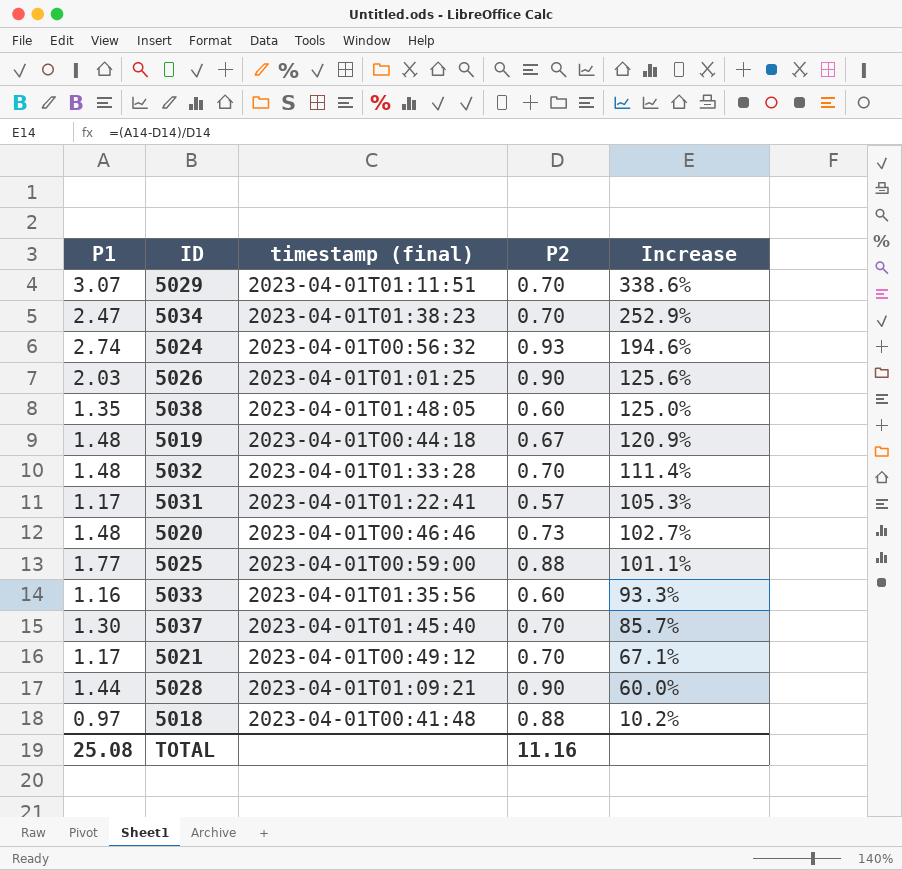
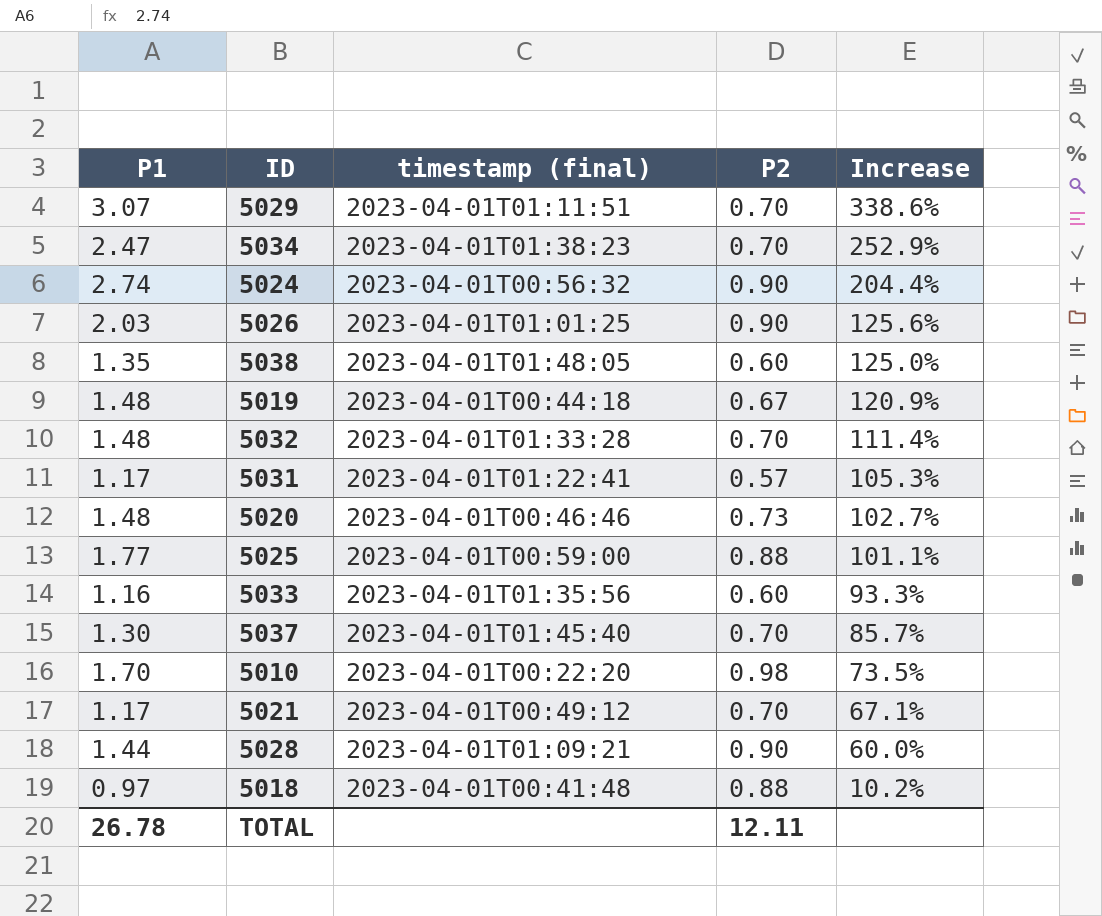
5024 | P2: 0.93 -> 0.90
5024 | Increase: 194.6% -> 204.4%
row 5010: none -> 1.70 | 2023-04-01T00:22:20 | 0.98 | 73.5%
TOTAL | P1: 25.08 -> 26.78
TOTAL | P2: 11.16 -> 12.11

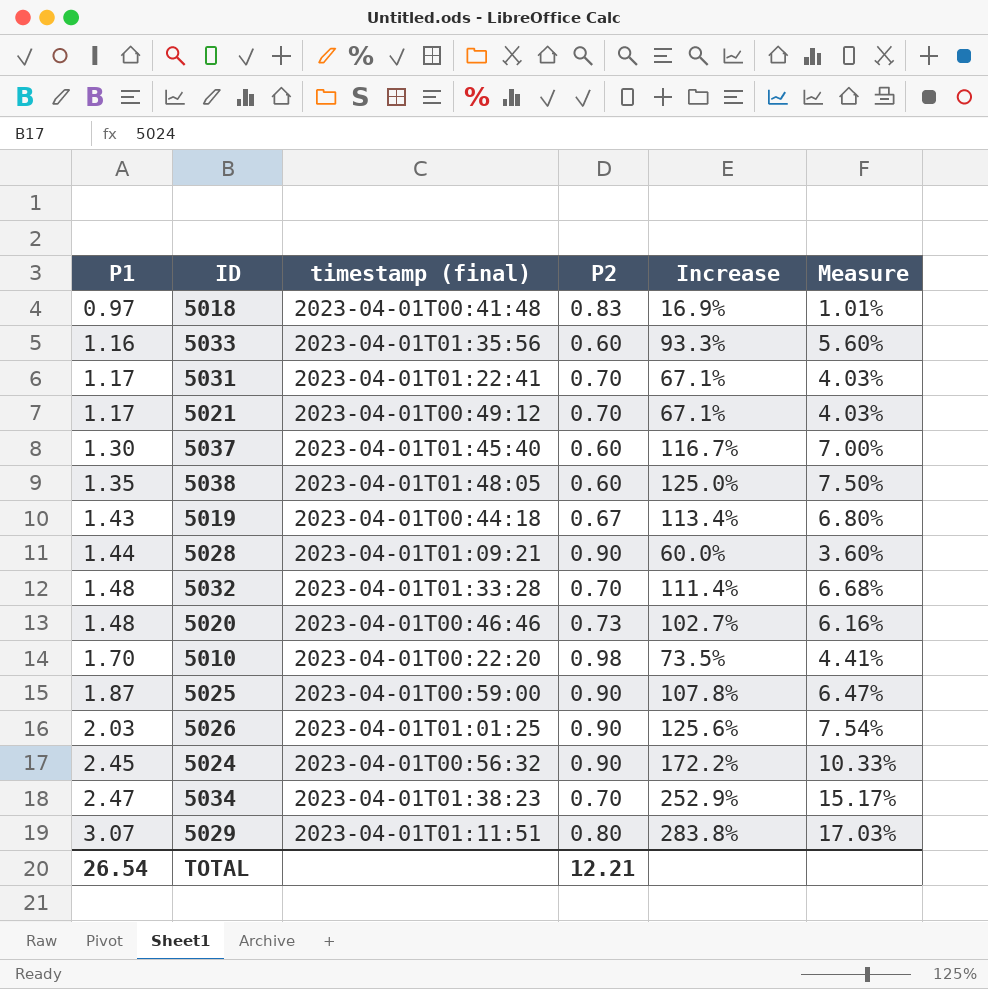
row order: Increase descending -> P1 ascending
column Measure | formula: none -> [Increase] * 0.06
5018 | P2: 0.88 -> 0.83
5018 | Increase: 10.2% -> 16.9%
5031 | P2: 0.57 -> 0.70
5031 | Increase: 105.3% -> 67.1%
5037 | P2: 0.70 -> 0.60
5037 | Increase: 85.7% -> 116.7%
5019 | P1: 1.48 -> 1.43
5019 | Increase: 120.9% -> 113.4%
5025 | P1: 1.77 -> 1.87
5025 | P2: 0.88 -> 0.90
5025 | Increase: 101.1% -> 107.8%
5024 | P1: 2.74 -> 2.45
5024 | Increase: 204.4% -> 172.2%
5029 | P2: 0.70 -> 0.80
5029 | Increase: 338.6% -> 283.8%
TOTAL | P1: 26.78 -> 26.54
TOTAL | P2: 12.11 -> 12.21

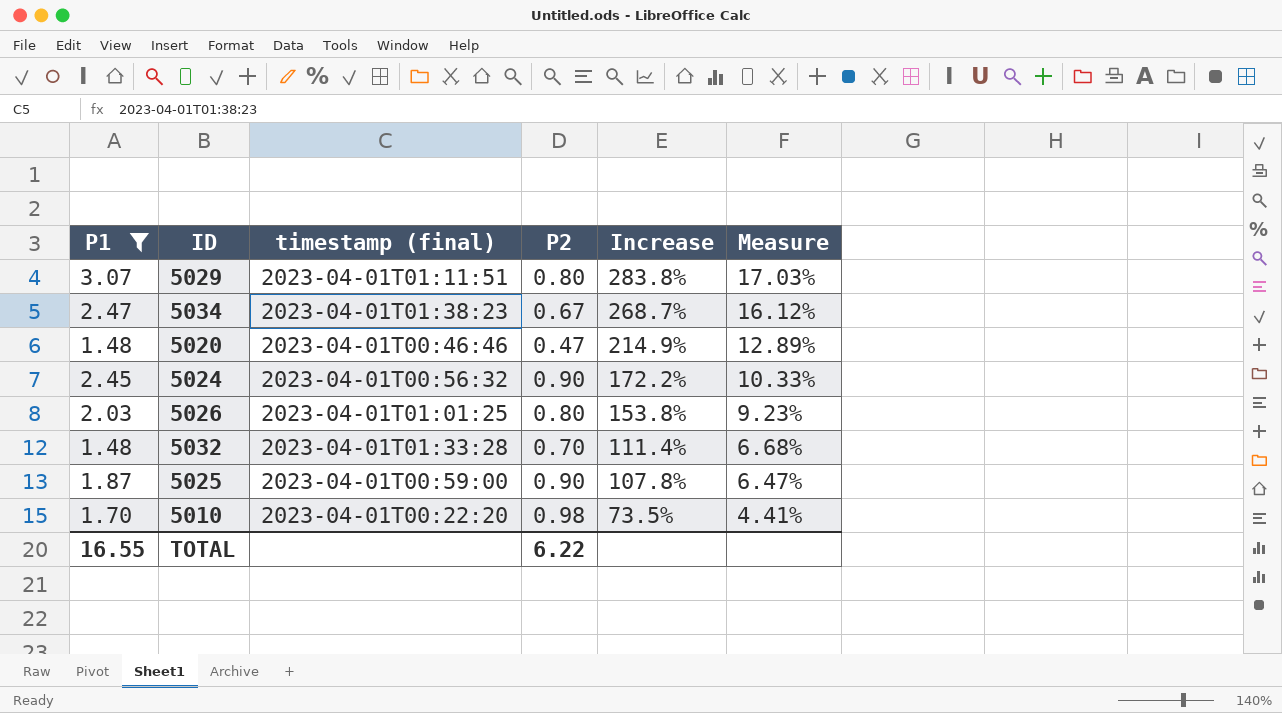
filter: none -> P1 >= 1.48
row order: P1 ascending -> Increase descending
5034 | P2: 0.70 -> 0.67
5034 | Increase: 252.9% -> 268.7%
5034 | Measure: 15.17% -> 16.12%
5020 | P2: 0.73 -> 0.47
5020 | Increase: 102.7% -> 214.9%
5020 | Measure: 6.16% -> 12.89%
5026 | P2: 0.90 -> 0.80
5026 | Increase: 125.6% -> 153.8%
5026 | Measure: 7.54% -> 9.23%
TOTAL | P1: 26.54 -> 16.55
TOTAL | P2: 12.21 -> 6.22

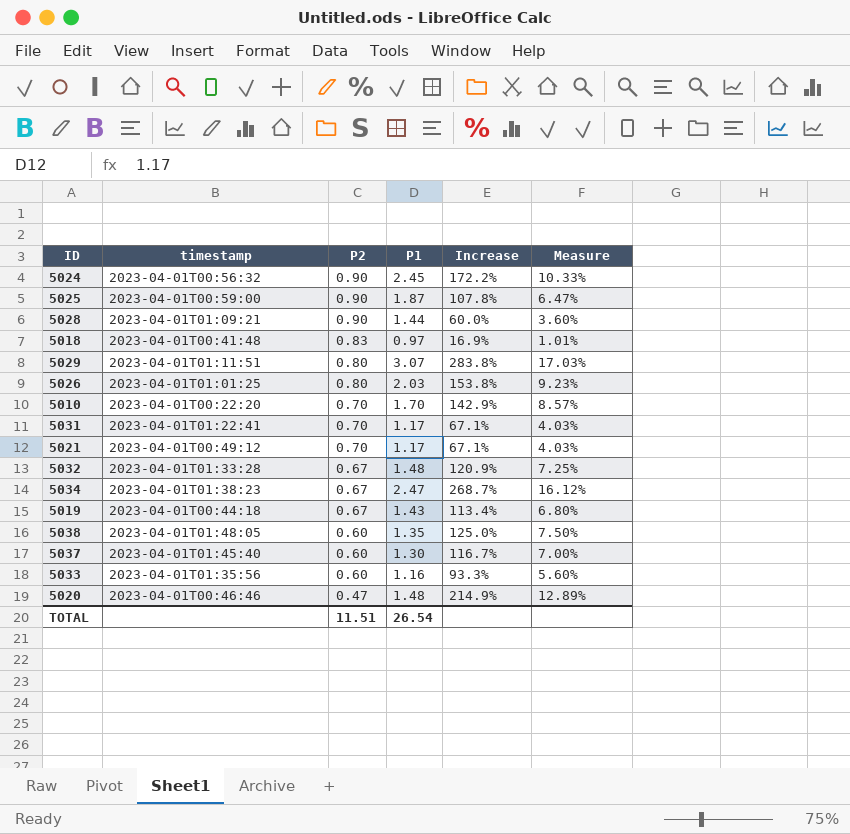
filter: P1 >= 1.48 -> none
row order: Increase descending -> P2 descending
column name: timestamp (final) -> timestamp
column P1 | position: 1 -> 4
5010 | P2: 0.98 -> 0.70
5010 | Increase: 73.5% -> 142.9%
5010 | Measure: 4.41% -> 8.57%
5032 | P2: 0.70 -> 0.67
5032 | Increase: 111.4% -> 120.9%
5032 | Measure: 6.68% -> 7.25%
TOTAL | P2: 6.22 -> 11.51
TOTAL | P1: 16.55 -> 26.54

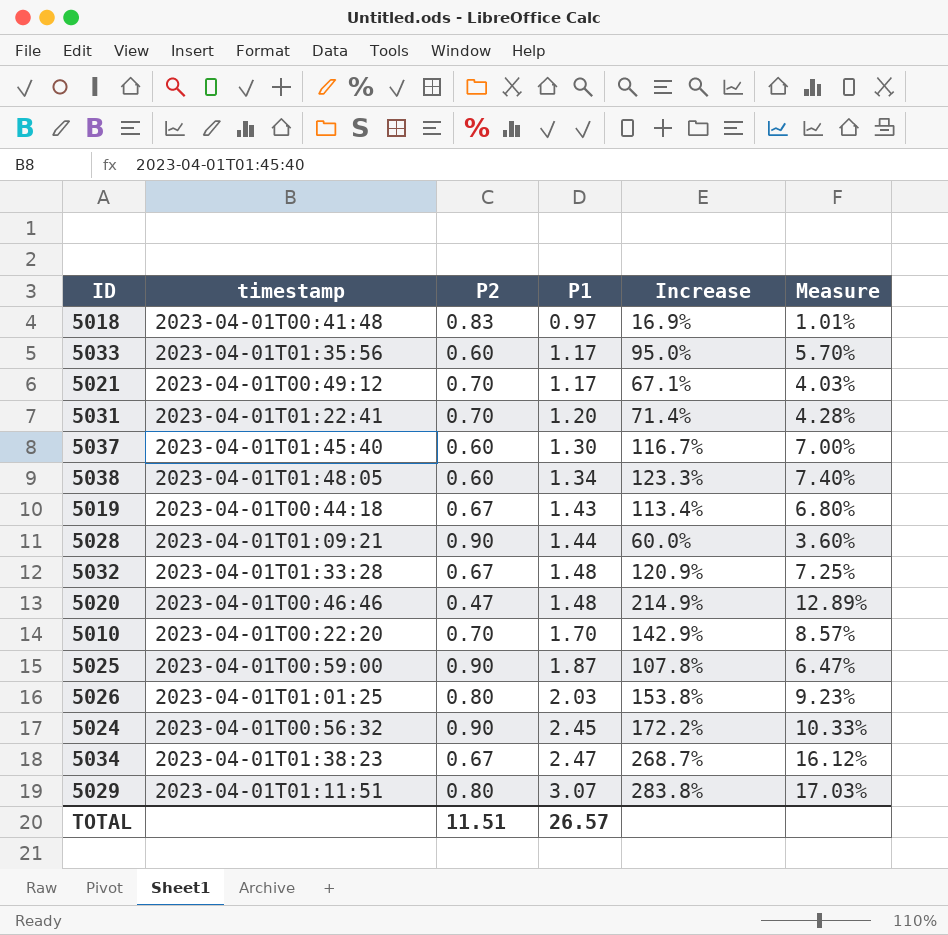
row order: P2 descending -> P1 ascending
5033 | P1: 1.16 -> 1.17
5033 | Increase: 93.3% -> 95.0%
5033 | Measure: 5.60% -> 5.70%
5031 | P1: 1.17 -> 1.20
5031 | Increase: 67.1% -> 71.4%
5031 | Measure: 4.03% -> 4.28%
5038 | P1: 1.35 -> 1.34
5038 | Increase: 125.0% -> 123.3%
5038 | Measure: 7.50% -> 7.40%
TOTAL | P1: 26.54 -> 26.57

